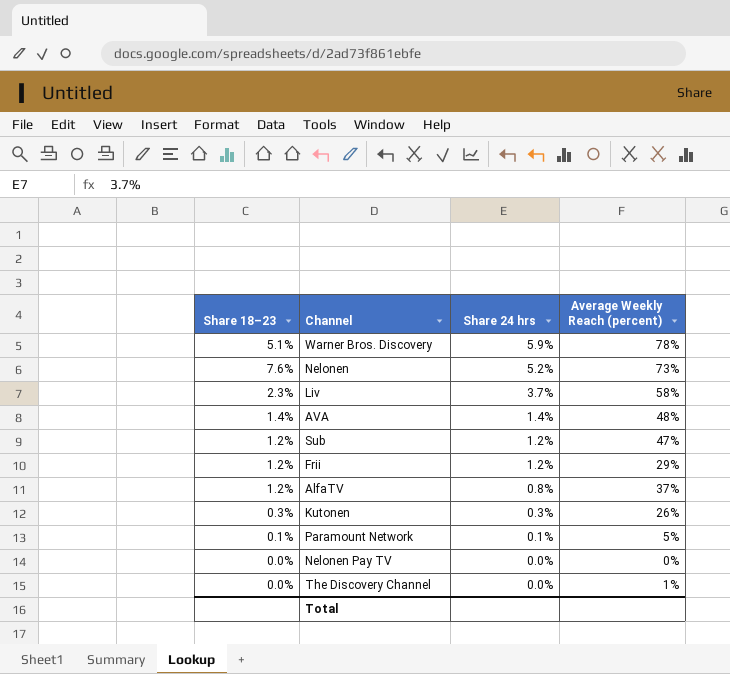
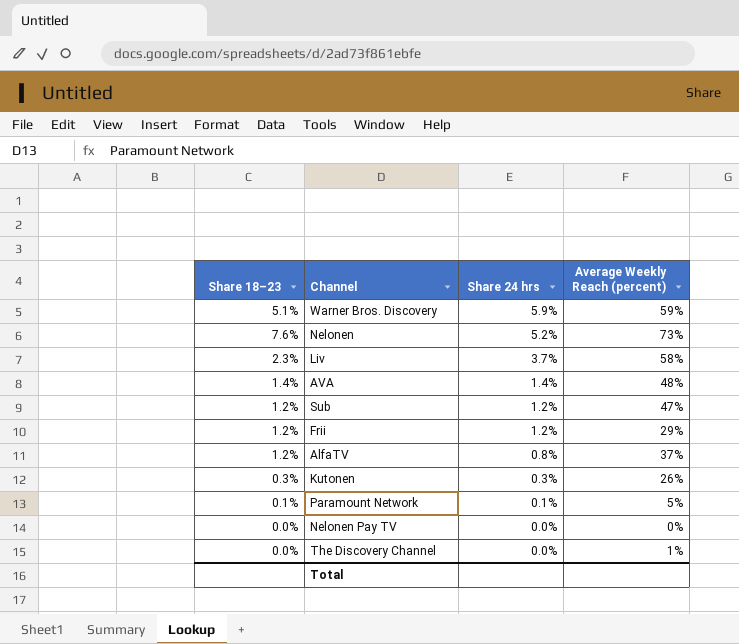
Warner Bros. Discovery | Average Weekly Reach (percent): 78% -> 59%

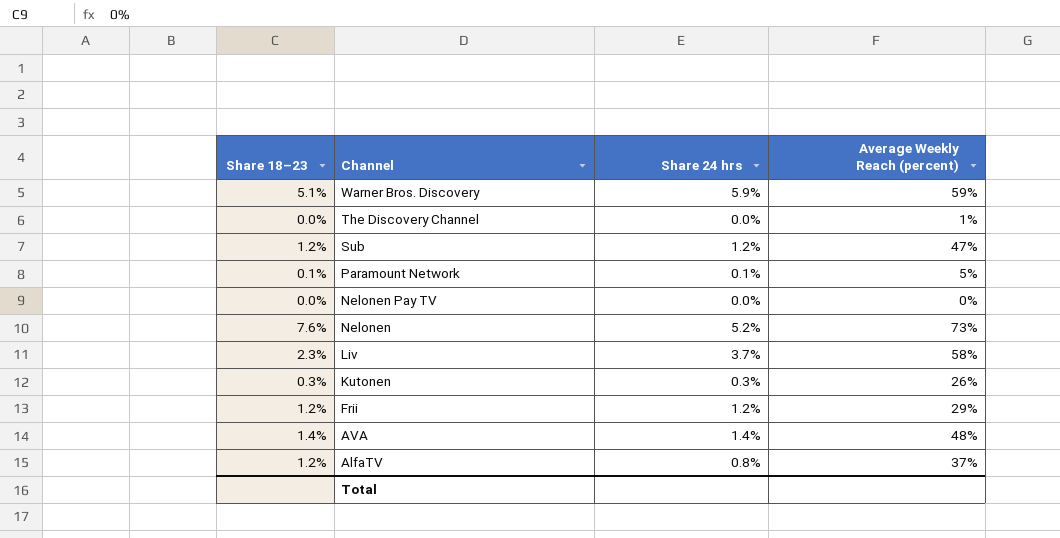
row order: Share 24 hrs descending -> Channel descending

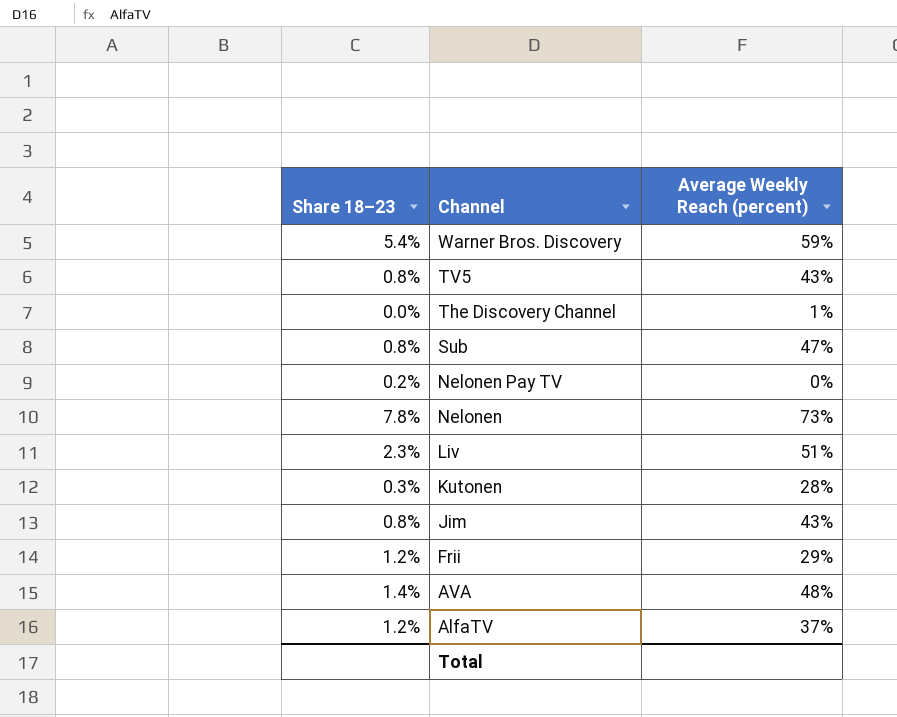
column Share 24 hrs | position: 3 -> none
row Paramount Network: 0.1% | 0.1% | 5% -> none
Warner Bros. Discovery | Share 18–23: 5.1% -> 5.4%
row TV5: none -> 0.8% | 43%
Sub | Share 18–23: 1.2% -> 0.8%
Nelonen Pay TV | Share 18–23: 0.0% -> 0.2%
Nelonen | Share 18–23: 7.6% -> 7.8%
Liv | Average Weekly Reach (percent): 58% -> 51%
Kutonen | Average Weekly Reach (percent): 26% -> 28%
row Jim: none -> 0.8% | 43%

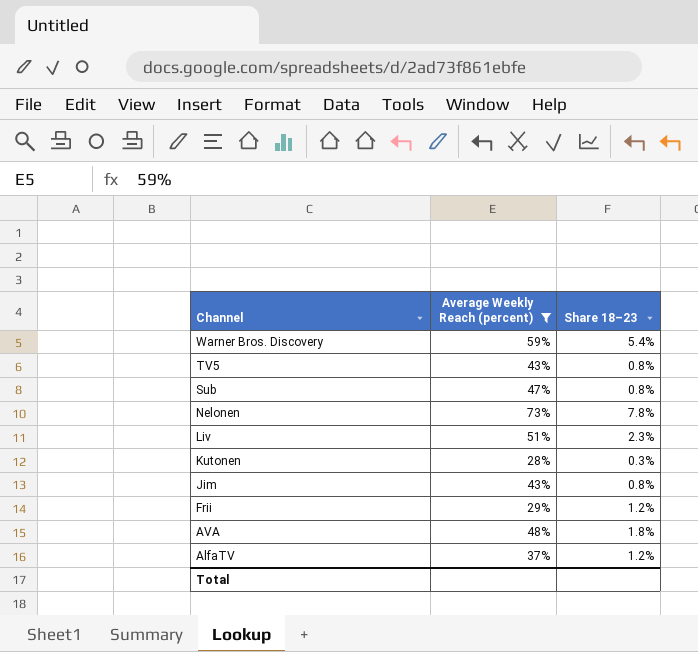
filter: none -> Average Weekly Reach (percent) >= 28%
column Share 18–23 | position: 1 -> 3
AVA | Share 18–23: 1.4% -> 1.8%

